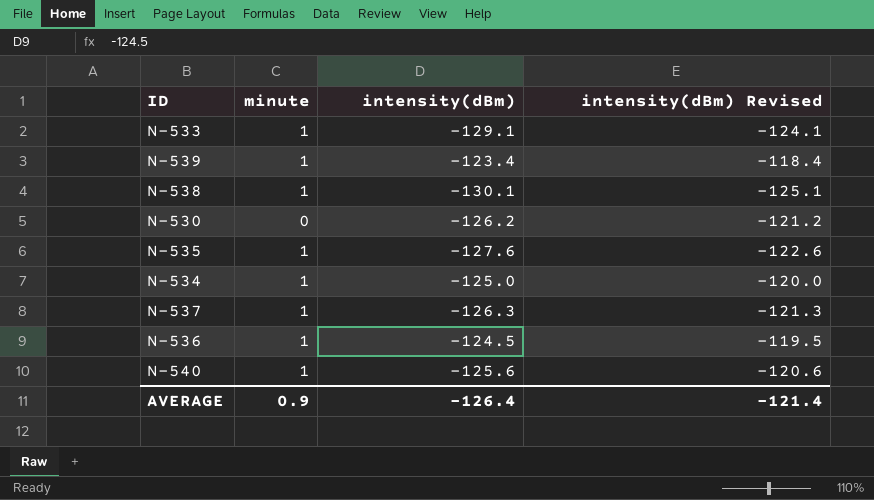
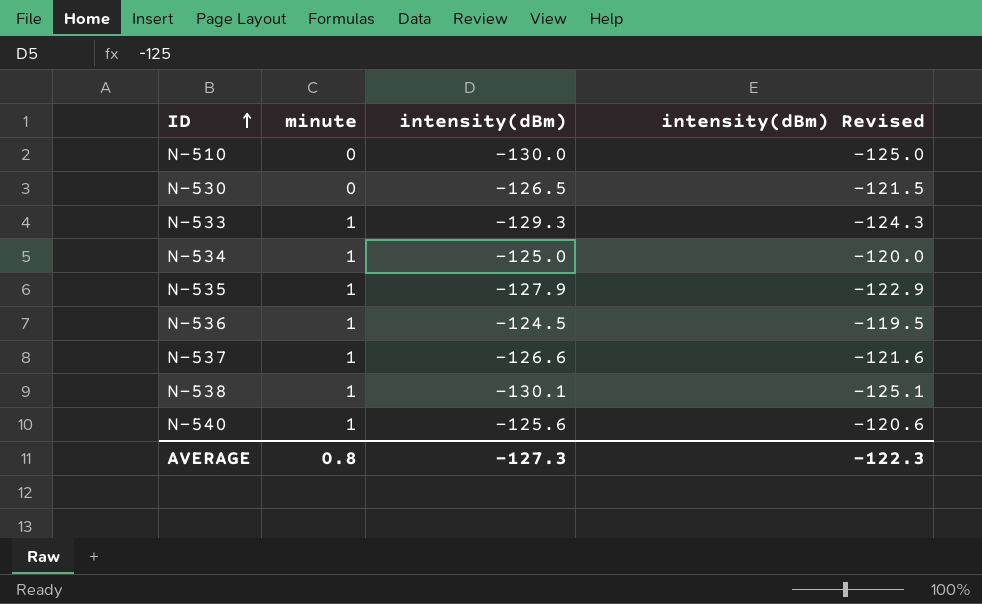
row order: none -> ID ascending
row N-539: 1 | -123.4 | -118.4 -> none
row N-510: none -> 0 | -130.0 | -125.0
N-530 | intensity(dBm): -126.2 -> -126.5
N-530 | intensity(dBm) Revised: -121.2 -> -121.5
N-533 | intensity(dBm): -129.1 -> -129.3
N-533 | intensity(dBm) Revised: -124.1 -> -124.3
N-535 | intensity(dBm): -127.6 -> -127.9
N-535 | intensity(dBm) Revised: -122.6 -> -122.9
N-537 | intensity(dBm): -126.3 -> -126.6
N-537 | intensity(dBm) Revised: -121.3 -> -121.6
AVERAGE | minute: 0.9 -> 0.8
AVERAGE | intensity(dBm): -126.4 -> -127.3
AVERAGE | intensity(dBm) Revised: -121.4 -> -122.3

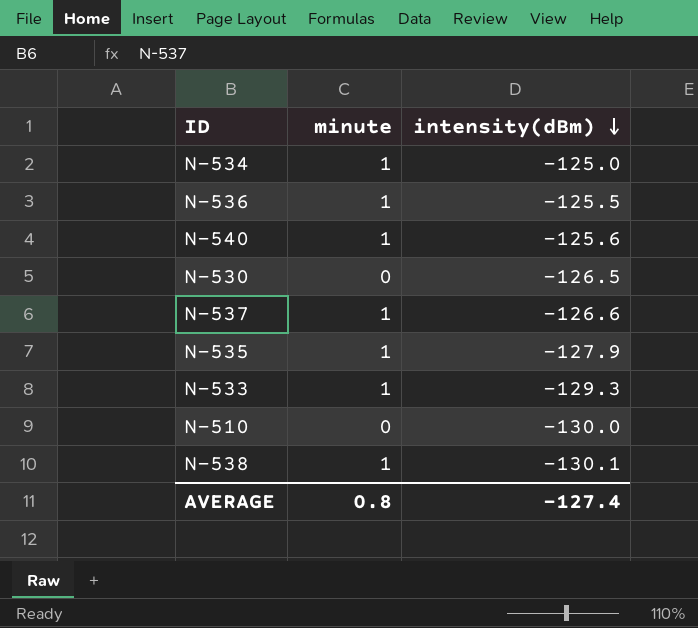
row order: ID ascending -> intensity(dBm) descending
column intensity(dBm) Revised | formula: [intensity(dBm)] + 5 -> none
N-536 | intensity(dBm): -124.5 -> -125.5
AVERAGE | intensity(dBm): -127.3 -> -127.4

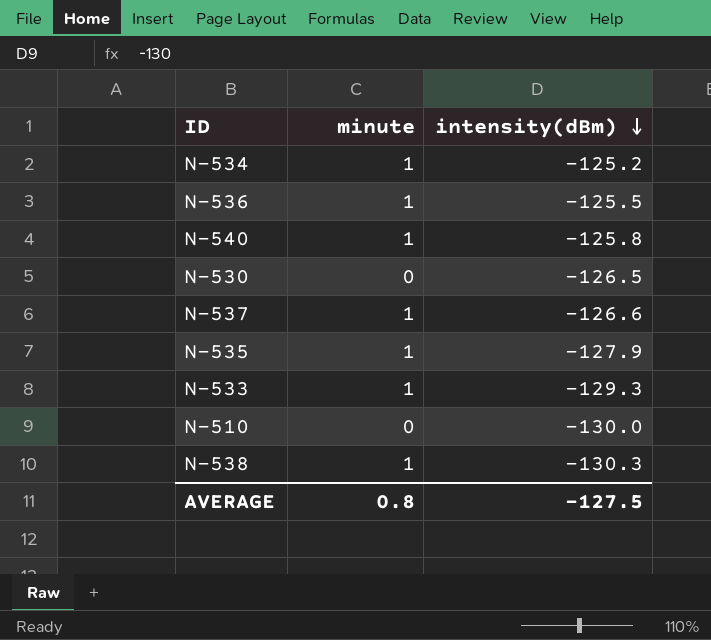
N-534 | intensity(dBm): -125.0 -> -125.2
N-540 | intensity(dBm): -125.6 -> -125.8
N-538 | intensity(dBm): -130.1 -> -130.3
AVERAGE | intensity(dBm): -127.4 -> -127.5

